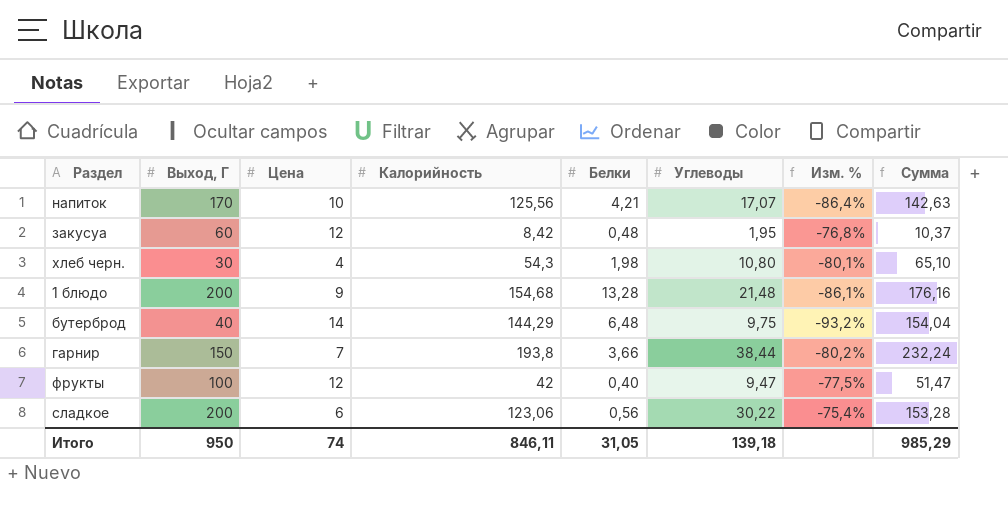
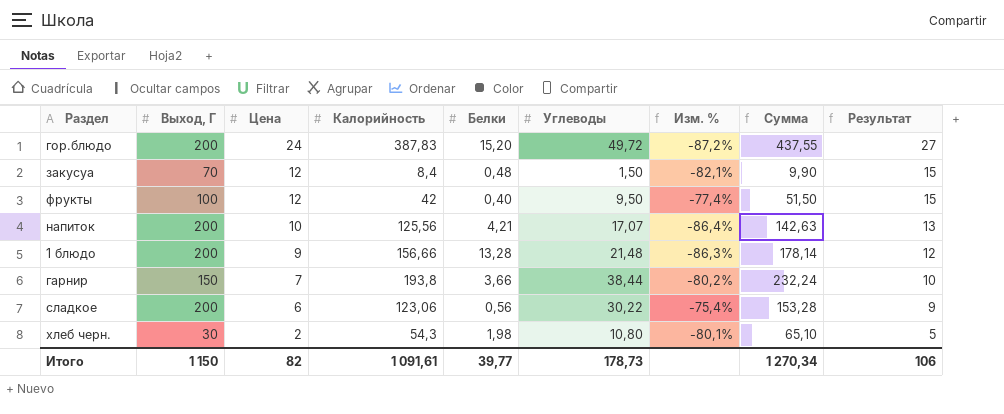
row order: none -> Цена descending
column Результат | formula: none -> [Цена] + 3
row бутерброд: 40 | 14 | 144,29 | 6,48 | 9,75 | -93,2% | 154,04 -> none
row гор.блюдо: none -> 200 | 24 | 387,83 | 15,20 | 49,72 | -87,2% | 437,55 | 27
закусуа | Выход, Г: 60 -> 70
закусуа | Калорийность: 8,42 -> 8,4
закусуа | Углеводы: 1,95 -> 1,50
закусуа | Изм. %: -76,8% -> -82,1%
закусуа | Сумма: 10,37 -> 9,90
фрукты | Углеводы: 9,47 -> 9,50
фрукты | Изм. %: -77,5% -> -77,4%
фрукты | Сумма: 51,47 -> 51,50
напиток | Выход, Г: 170 -> 200
1 блюдо | Калорийность: 154,68 -> 156,66
1 блюдо | Изм. %: -86,1% -> -86,3%
1 блюдо | Сумма: 176,16 -> 178,14
хлеб черн. | Цена: 4 -> 2
Итого | Выход, Г: 950 -> 1 150
Итого | Цена: 74 -> 82
Итого | Калорийность: 846,11 -> 1 091,61
Итого | Белки: 31,05 -> 39,77
Итого | Углеводы: 139,18 -> 178,73
Итого | Сумма: 985,29 -> 1 270,34

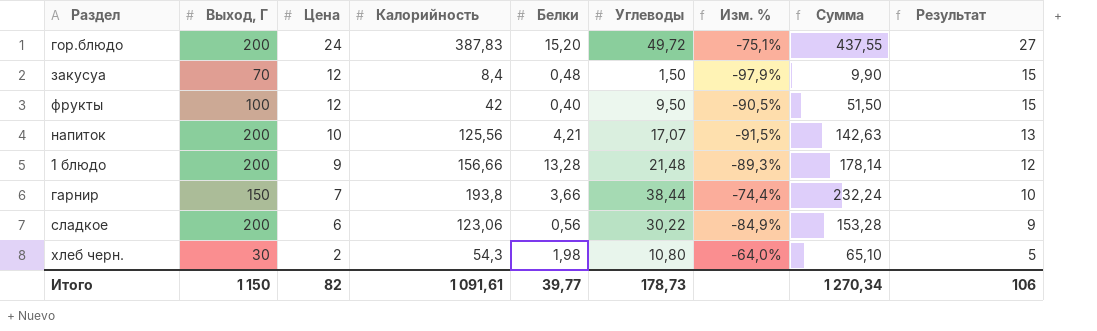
column Изм. % | formula: ([Углеводы] - [Калорийность]) / [Калорийность] -> ([Углеводы] - [Выход, Г]) / [Выход, Г]

